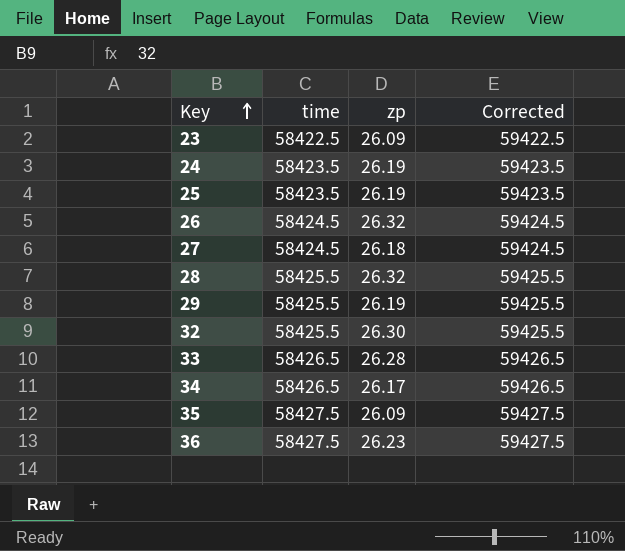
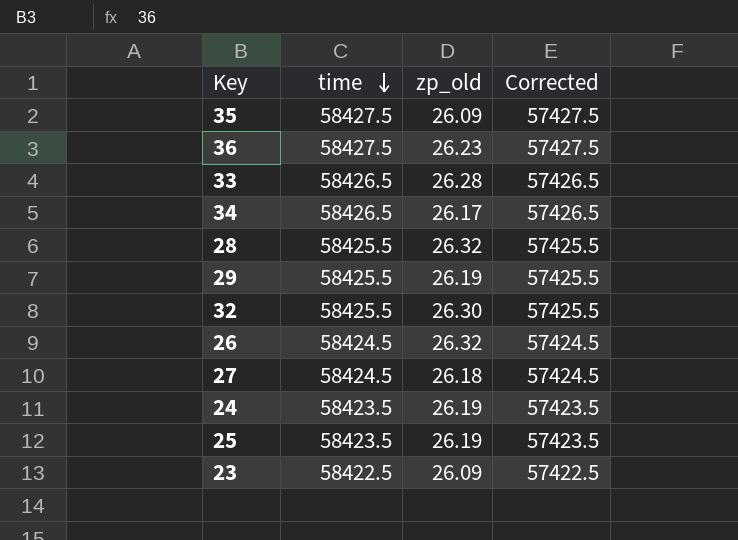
row order: Key ascending -> time descending
column name: zp -> zp_old
column Corrected | formula: [time] + 1000 -> [time] - 1000

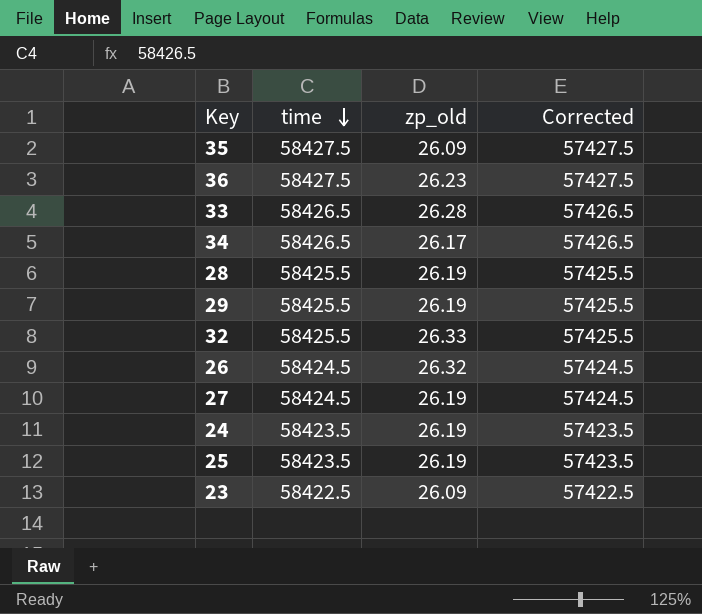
28 | zp_old: 26.32 -> 26.19
32 | zp_old: 26.30 -> 26.33
27 | zp_old: 26.18 -> 26.19

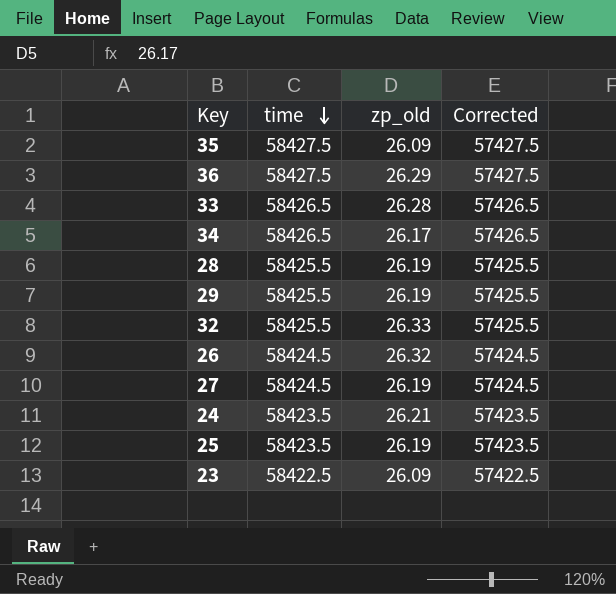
36 | zp_old: 26.23 -> 26.29
24 | zp_old: 26.19 -> 26.21

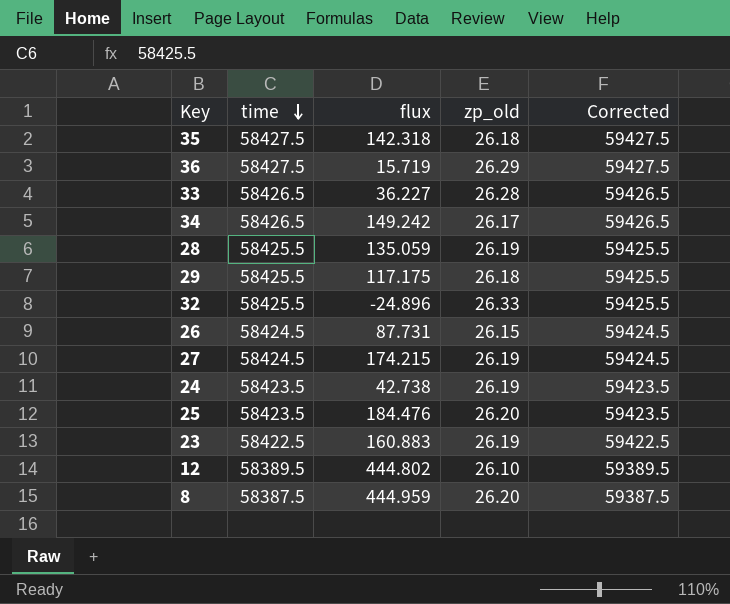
column flux | position: none -> 3
column Corrected | formula: [time] - 1000 -> [time] + 1000
35 | zp_old: 26.09 -> 26.18
29 | zp_old: 26.19 -> 26.18
26 | zp_old: 26.32 -> 26.15
24 | zp_old: 26.21 -> 26.19
25 | zp_old: 26.19 -> 26.20
23 | zp_old: 26.09 -> 26.19
row 12: none -> 58389.5 | 444.802 | 26.10 | 59389.5
row 8: none -> 58387.5 | 444.959 | 26.20 | 59387.5

